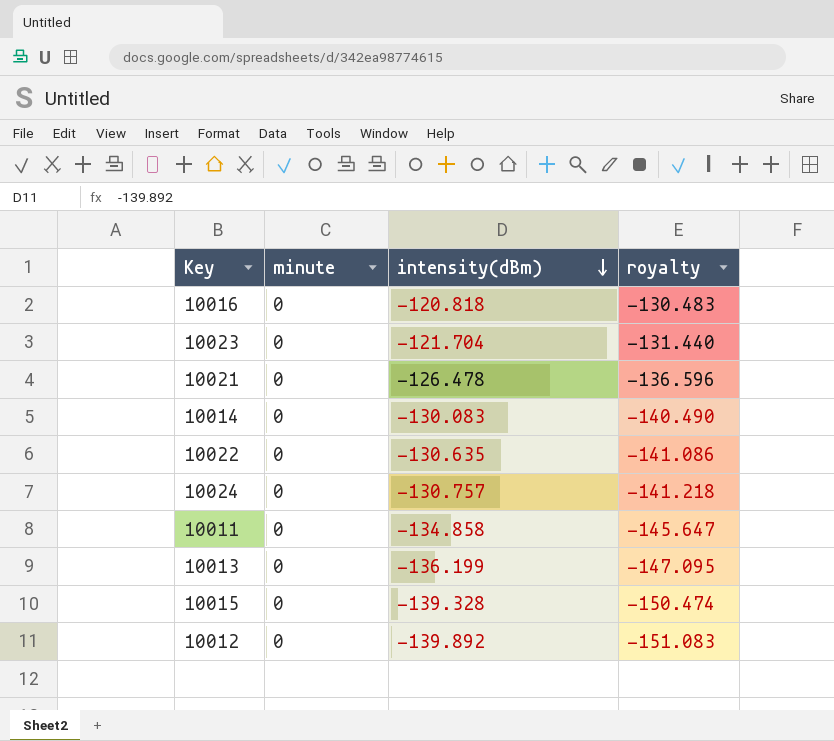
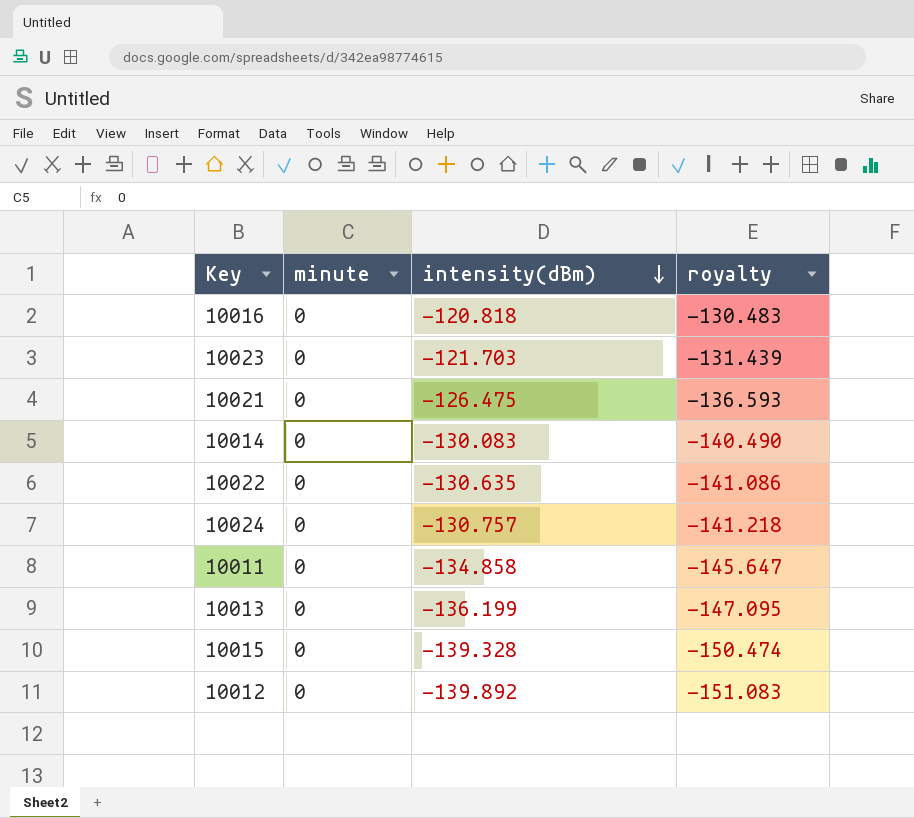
10023 | intensity(dBm): -121.704 -> -121.703
10023 | royalty: -131.440 -> -131.439
10021 | intensity(dBm): -126.478 -> -126.475
10021 | royalty: -136.596 -> -136.593

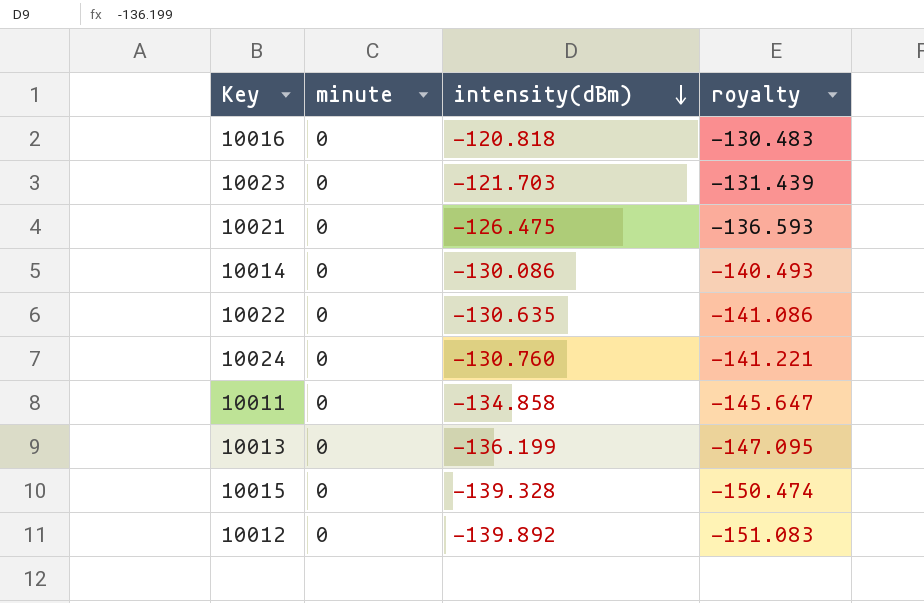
10014 | intensity(dBm): -130.083 -> -130.086
10014 | royalty: -140.490 -> -140.493
10024 | intensity(dBm): -130.757 -> -130.760
10024 | royalty: -141.218 -> -141.221

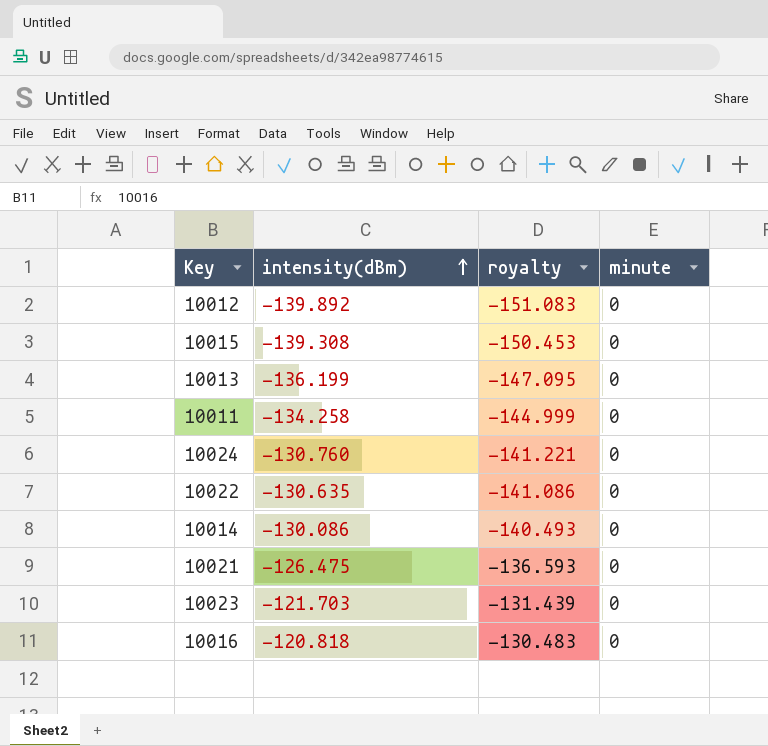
row order: intensity(dBm) descending -> intensity(dBm) ascending
column minute | position: 2 -> 4
10015 | intensity(dBm): -139.328 -> -139.308
10015 | royalty: -150.474 -> -150.453
10011 | intensity(dBm): -134.858 -> -134.258
10011 | royalty: -145.647 -> -144.999

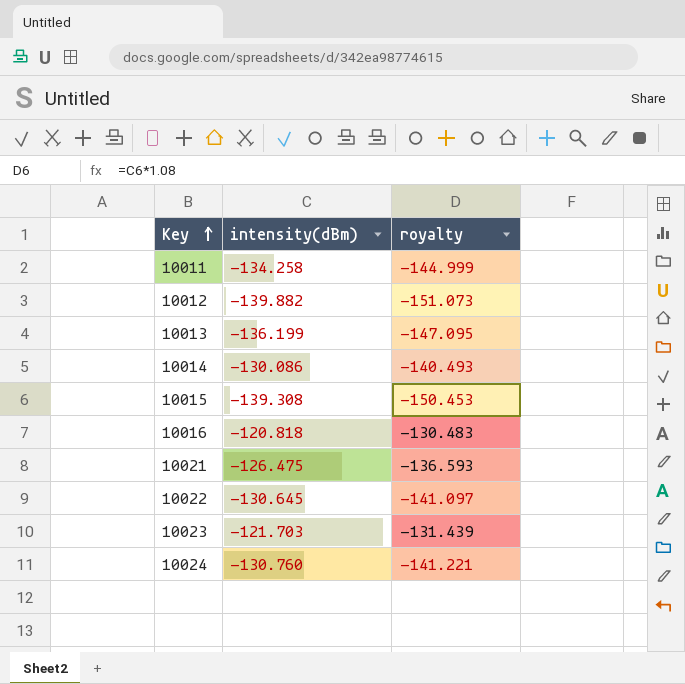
row order: intensity(dBm) ascending -> Key ascending
column minute | position: 4 -> none
10012 | intensity(dBm): -139.892 -> -139.882
10012 | royalty: -151.083 -> -151.073
10022 | intensity(dBm): -130.635 -> -130.645
10022 | royalty: -141.086 -> -141.097

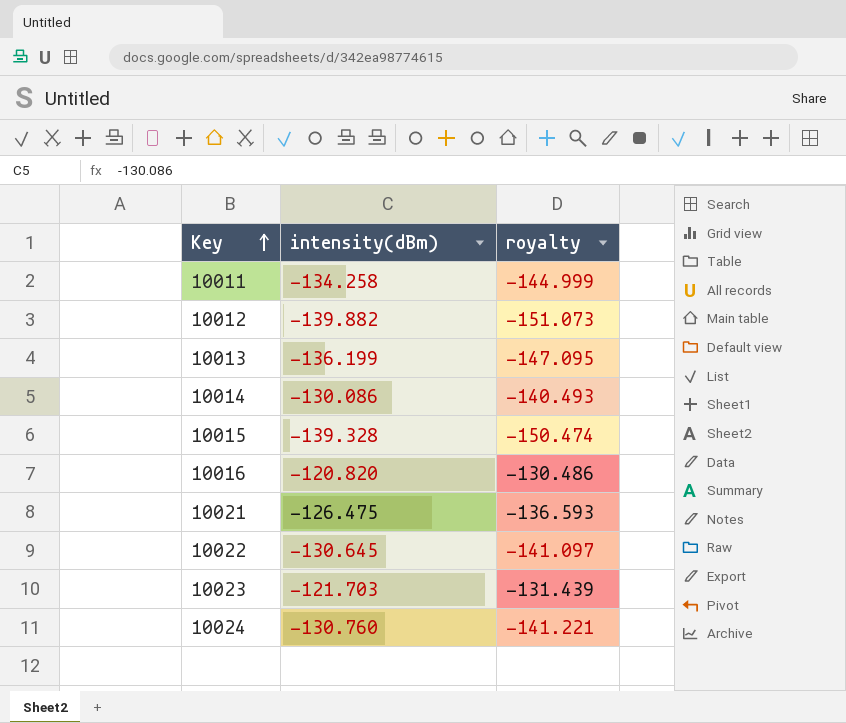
10015 | intensity(dBm): -139.308 -> -139.328
10015 | royalty: -150.453 -> -150.474
10016 | intensity(dBm): -120.818 -> -120.820
10016 | royalty: -130.483 -> -130.486

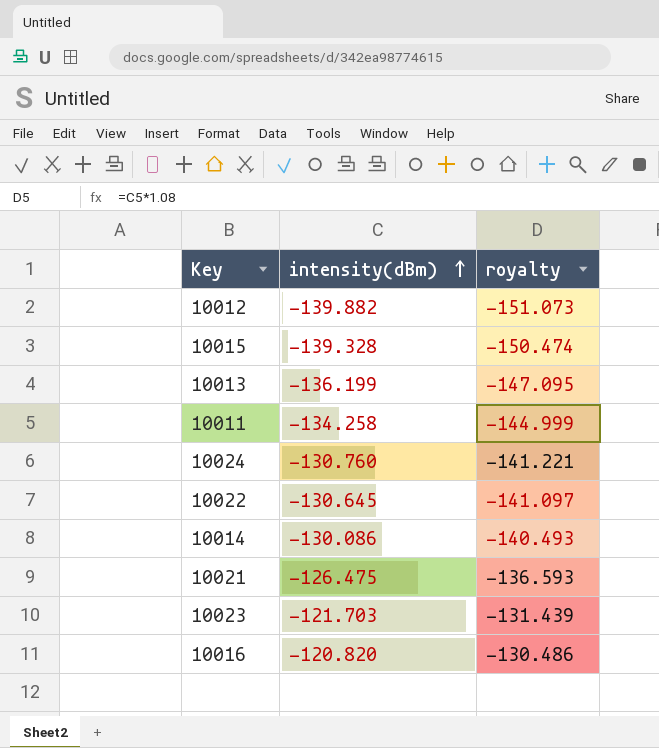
row order: Key ascending -> intensity(dBm) ascending

